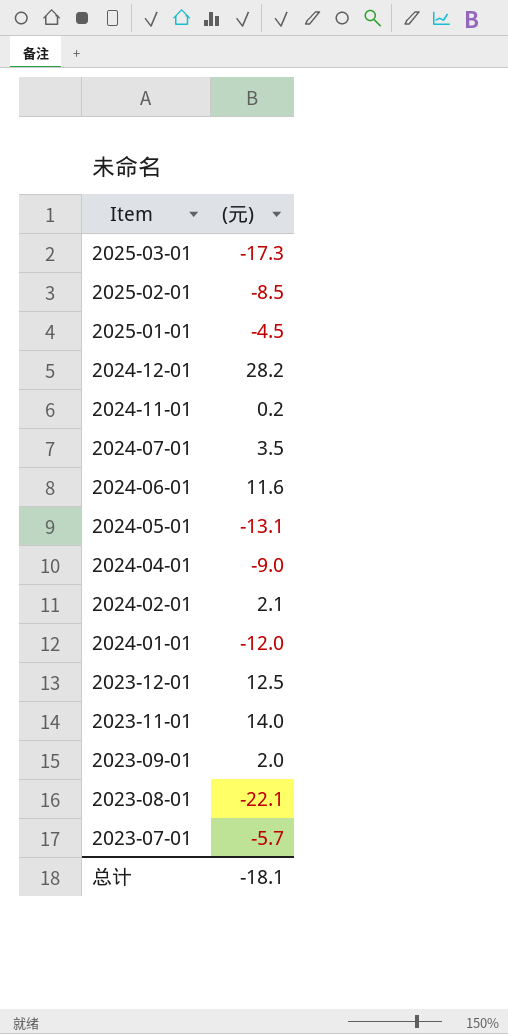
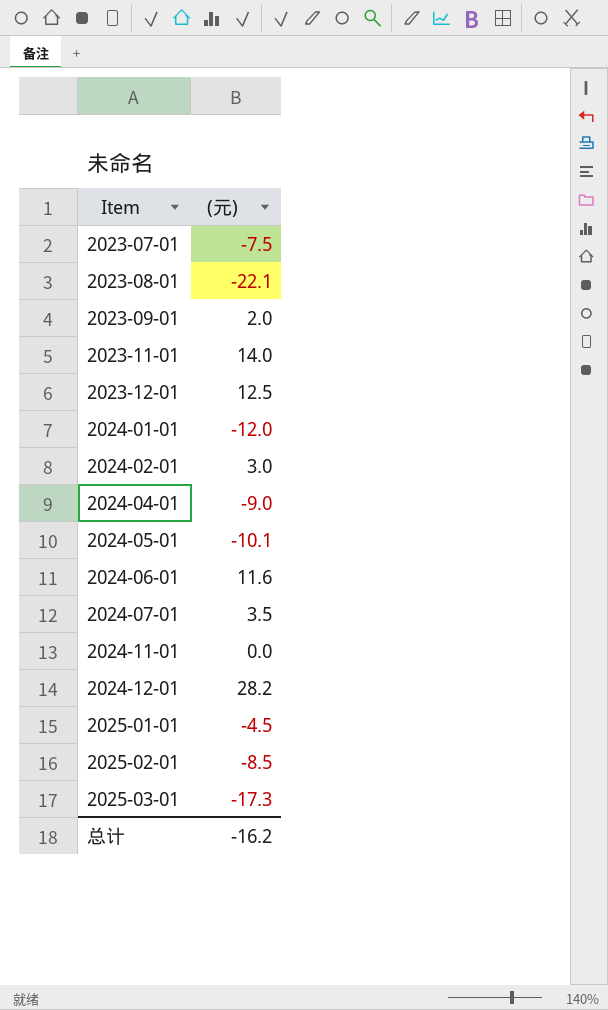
row order: Item descending -> Item ascending
2023-07-01 | (元): -5.7 -> -7.5
2024-02-01 | (元): 2.1 -> 3.0
2024-05-01 | (元): -13.1 -> -10.1
2024-11-01 | (元): 0.2 -> 0.0
总计 | (元): -18.1 -> -16.2

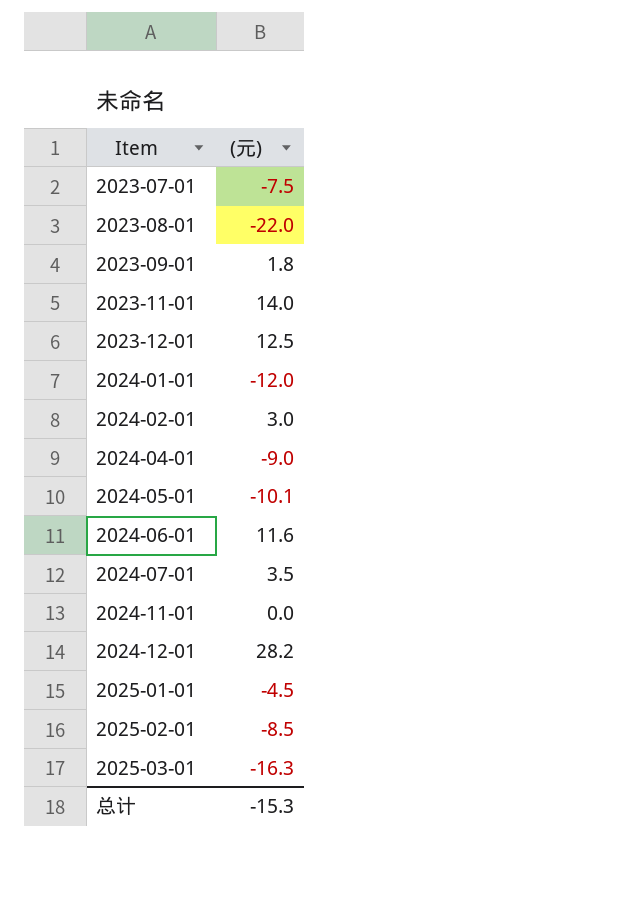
2023-08-01 | (元): -22.1 -> -22.0
2023-09-01 | (元): 2.0 -> 1.8
2025-03-01 | (元): -17.3 -> -16.3
总计 | (元): -16.2 -> -15.3

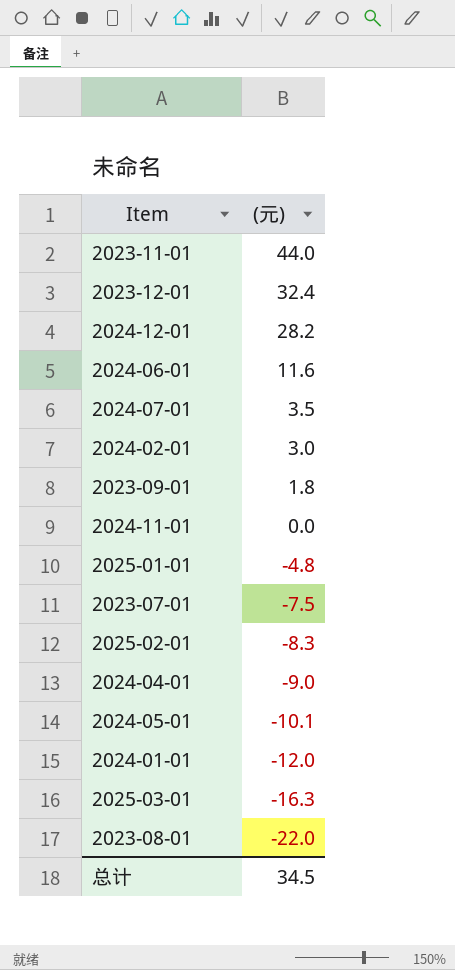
row order: Item ascending -> (元) descending
2023-11-01 | (元): 14.0 -> 44.0
2023-12-01 | (元): 12.5 -> 32.4
2025-01-01 | (元): -4.5 -> -4.8
2025-02-01 | (元): -8.5 -> -8.3
总计 | (元): -15.3 -> 34.5

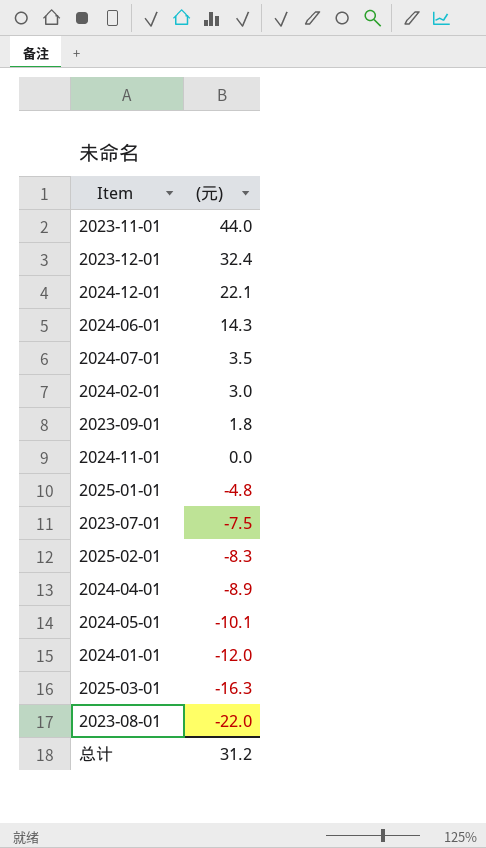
2024-12-01 | (元): 28.2 -> 22.1
2024-06-01 | (元): 11.6 -> 14.3
2024-04-01 | (元): -9.0 -> -8.9
总计 | (元): 34.5 -> 31.2

